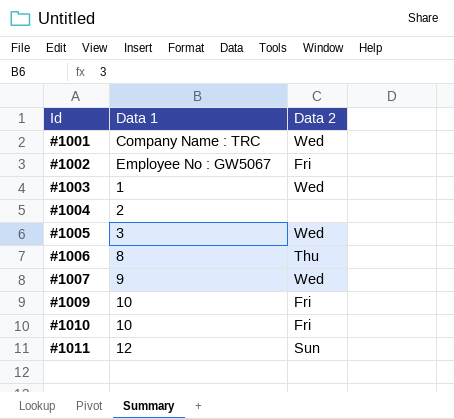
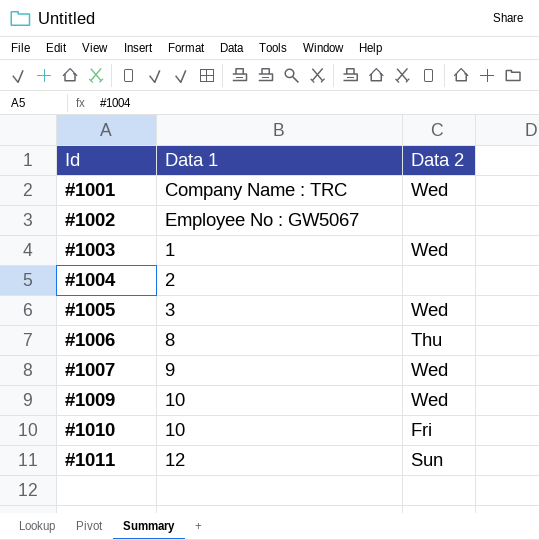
#1002 | Data 2: Fri -> none
#1009 | Data 2: Fri -> Wed

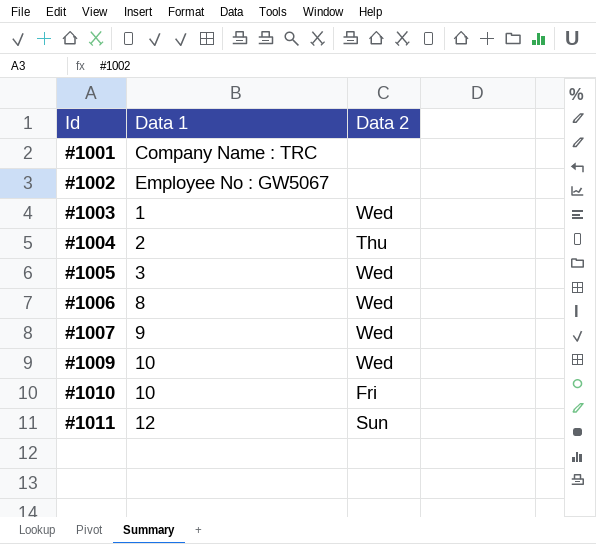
#1001 | Data 2: Wed -> none
#1004 | Data 2: none -> Thu
#1006 | Data 2: Thu -> Wed

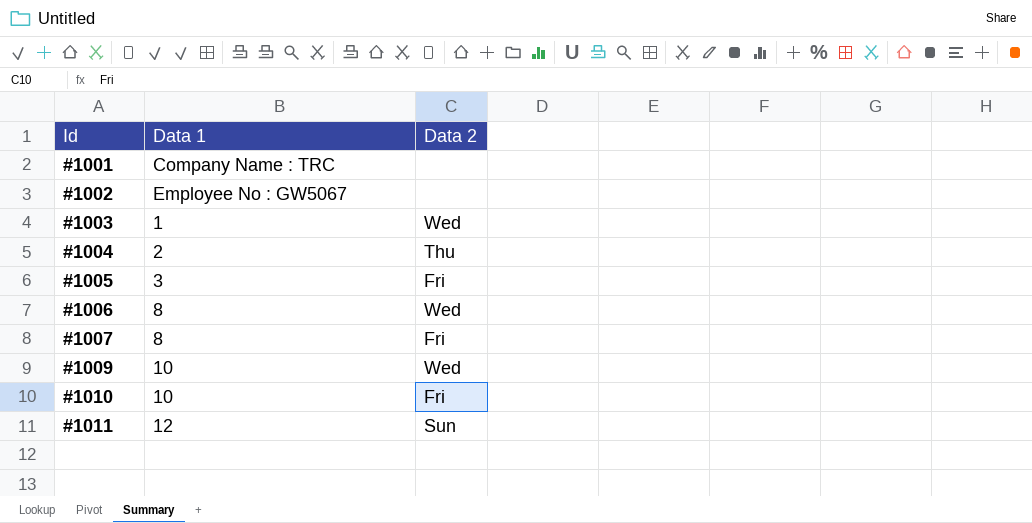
#1005 | Data 2: Wed -> Fri
#1007 | Data 1: 9 -> 8
#1007 | Data 2: Wed -> Fri

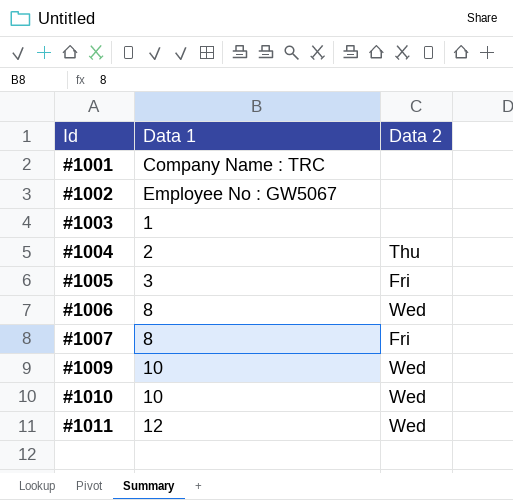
#1003 | Data 2: Wed -> none
#1010 | Data 2: Fri -> Wed
#1011 | Data 2: Sun -> Wed

